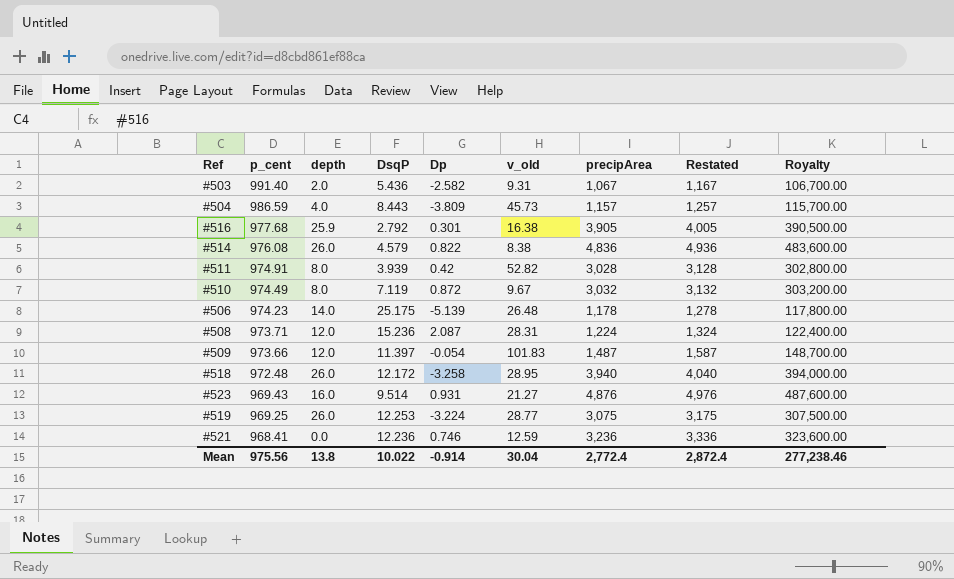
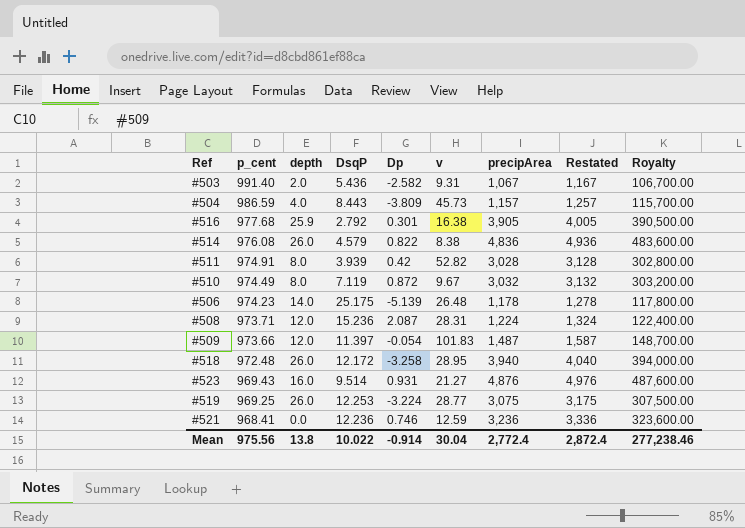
column name: v_old -> v

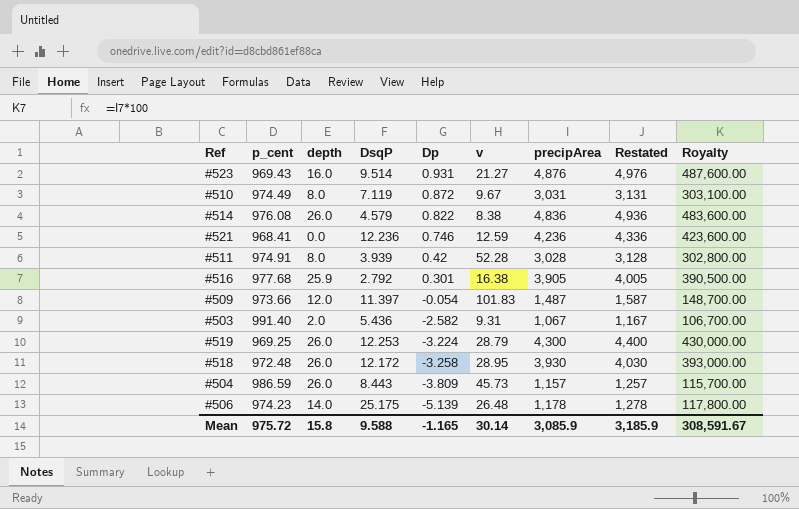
row order: p_cent descending -> Dp descending
row #508: 973.71 | 12.0 | 15.236 | 2.087 | 28.31 | 1,224 | 1,324 | 122,400.00 -> none
#510 | precipArea: 3,032 -> 3,031
#510 | Restated: 3,132 -> 3,131
#510 | Royalty: 303,200.00 -> 303,100.00
#521 | precipArea: 3,236 -> 4,236
#521 | Restated: 3,336 -> 4,336
#521 | Royalty: 323,600.00 -> 423,600.00
#511 | v: 52.82 -> 52.28
#519 | v: 28.77 -> 28.79
#519 | precipArea: 3,075 -> 4,300
#519 | Restated: 3,175 -> 4,400
#519 | Royalty: 307,500.00 -> 430,000.00
#518 | precipArea: 3,940 -> 3,930
#518 | Restated: 4,040 -> 4,030
#518 | Royalty: 394,000.00 -> 393,000.00
#504 | depth: 4.0 -> 26.0
Mean | p_cent: 975.56 -> 975.72
Mean | depth: 13.8 -> 15.8
Mean | DsqP: 10.022 -> 9.588
Mean | Dp: -0.914 -> -1.165
Mean | v: 30.04 -> 30.14
Mean | precipArea: 2,772.4 -> 3,085.9
Mean | Restated: 2,872.4 -> 3,185.9
Mean | Royalty: 277,238.46 -> 308,591.67

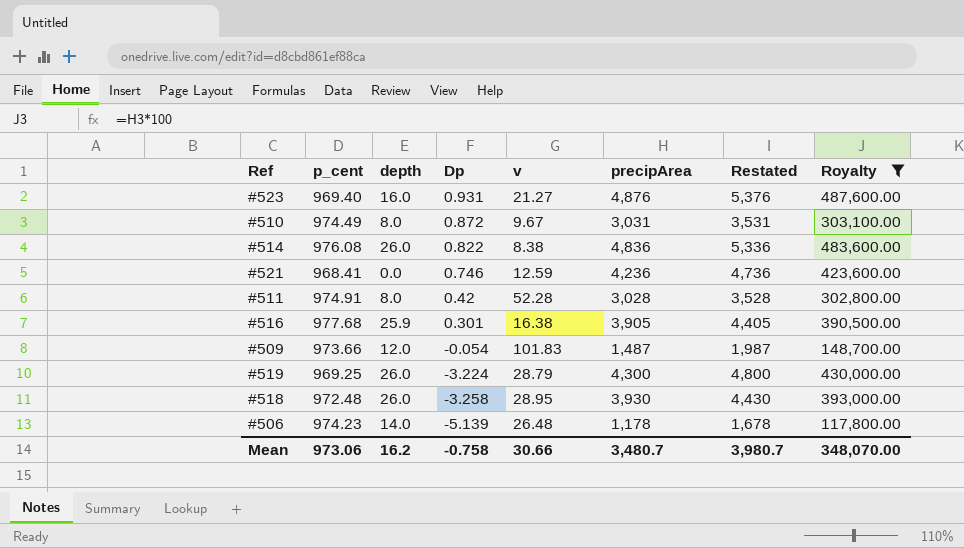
filter: none -> Royalty >= 117,800.00
column DsqP | position: 4 -> none
column Restated | formula: [precipArea] + 100 -> [precipArea] + 500
#523 | p_cent: 969.43 -> 969.40
Mean | p_cent: 975.72 -> 973.06
Mean | depth: 15.8 -> 16.2
Mean | Dp: -1.165 -> -0.758
Mean | v: 30.14 -> 30.66
Mean | precipArea: 3,085.9 -> 3,480.7
Mean | Restated: 3,185.9 -> 3,980.7
Mean | Royalty: 308,591.67 -> 348,070.00

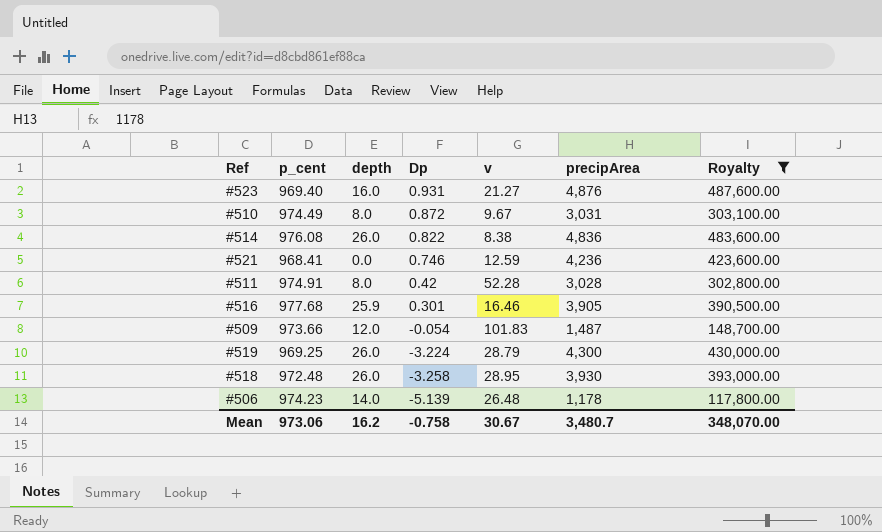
column Restated | formula: [precipArea] + 500 -> none
#516 | v: 16.38 -> 16.46
Mean | v: 30.66 -> 30.67

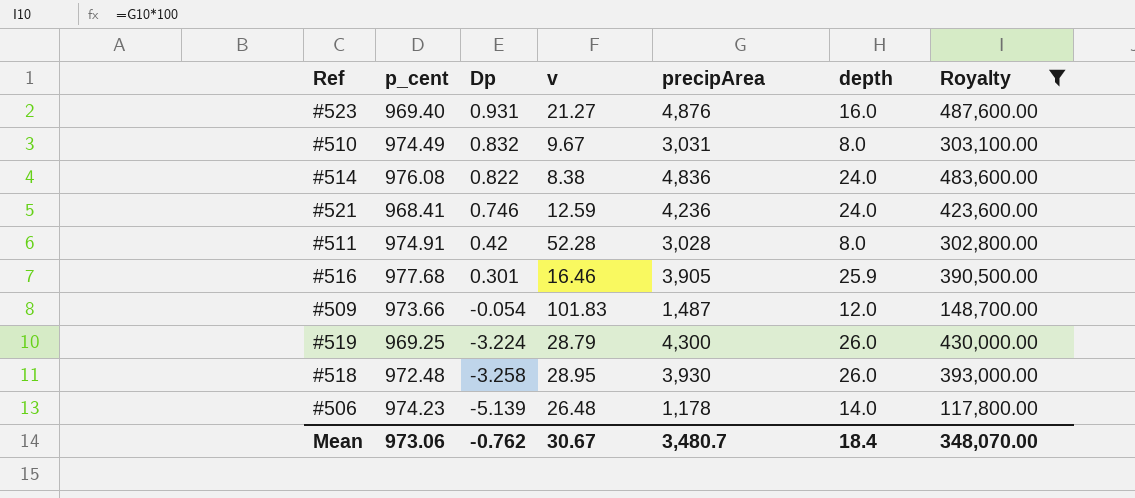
column depth | position: 3 -> 6
#510 | Dp: 0.872 -> 0.832
#514 | depth: 26.0 -> 24.0
#521 | depth: 0.0 -> 24.0
Mean | Dp: -0.758 -> -0.762
Mean | depth: 16.2 -> 18.4

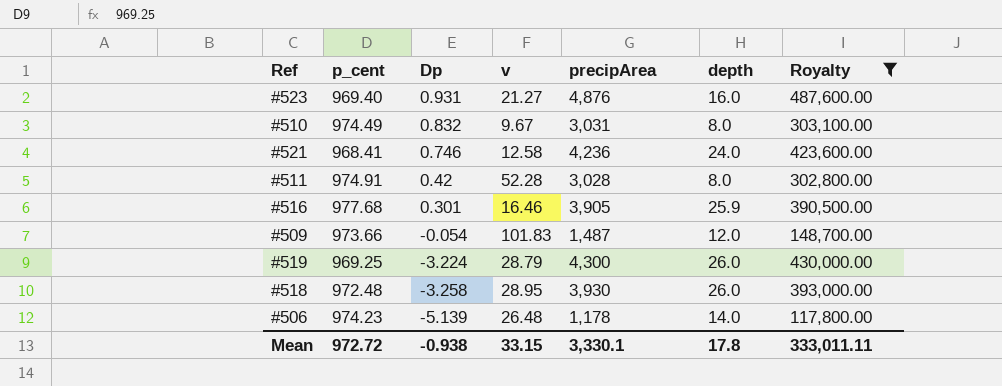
row #514: 976.08 | 0.822 | 8.38 | 4,836 | 24.0 | 483,600.00 -> none
#521 | v: 12.59 -> 12.58
Mean | p_cent: 973.06 -> 972.72
Mean | Dp: -0.762 -> -0.938
Mean | v: 30.67 -> 33.15
Mean | precipArea: 3,480.7 -> 3,330.1
Mean | depth: 18.4 -> 17.8
Mean | Royalty: 348,070.00 -> 333,011.11

